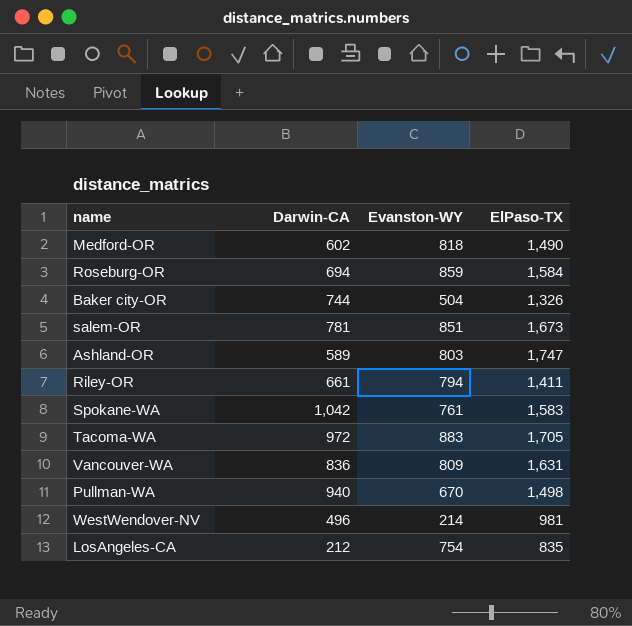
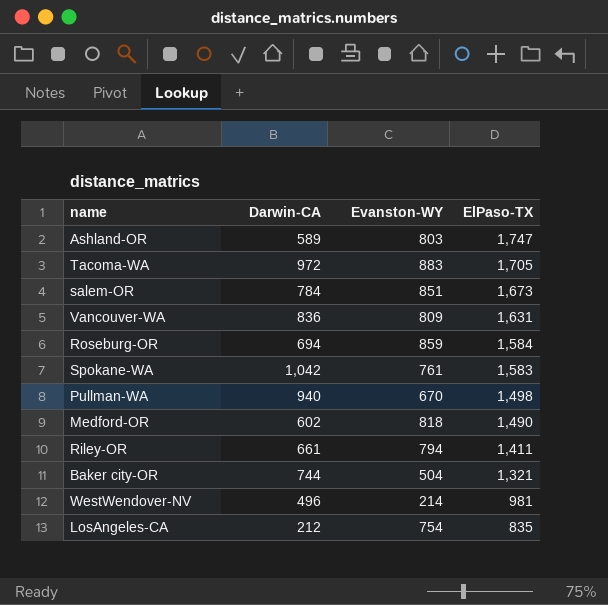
row order: none -> ElPaso-TX descending
salem-OR | Darwin-CA: 781 -> 784
Baker city-OR | ElPaso-TX: 1,326 -> 1,321

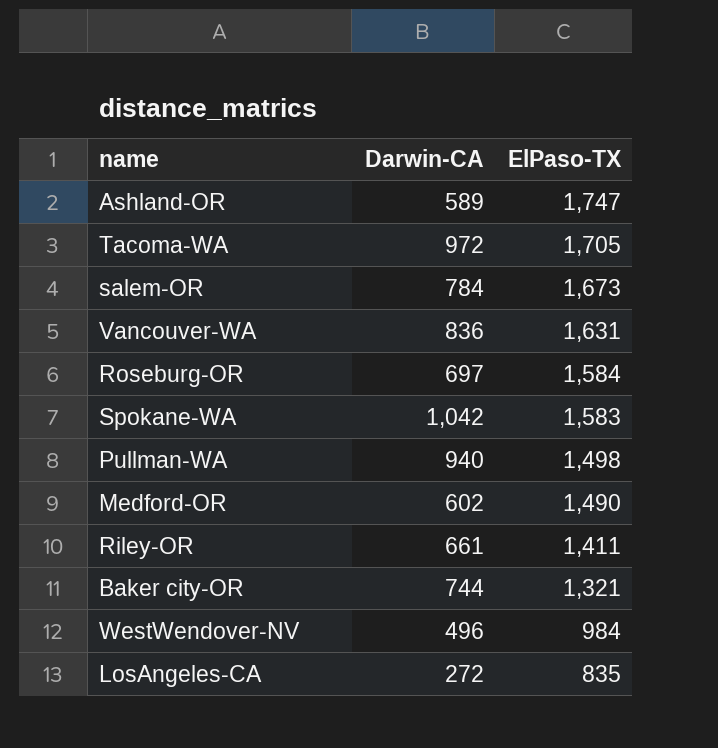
column Evanston-WY | position: 3 -> none
Roseburg-OR | Darwin-CA: 694 -> 697
WestWendover-NV | ElPaso-TX: 981 -> 984
LosAngeles-CA | Darwin-CA: 212 -> 272

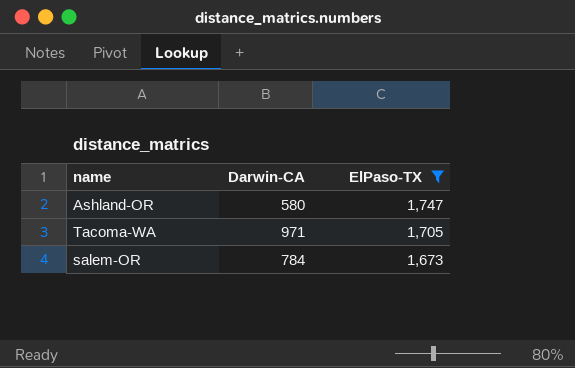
filter: none -> ElPaso-TX >= 1,673
Ashland-OR | Darwin-CA: 589 -> 580
Tacoma-WA | Darwin-CA: 972 -> 971

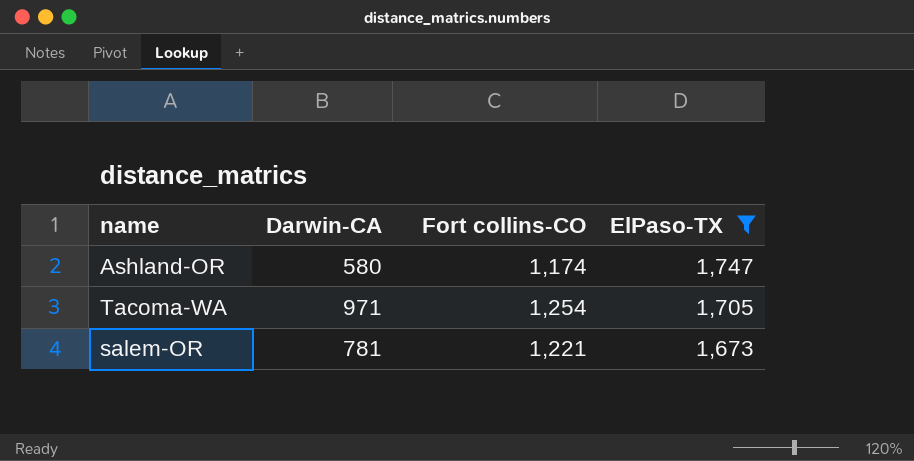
column Fort collins-CO | position: none -> 3
salem-OR | Darwin-CA: 784 -> 781

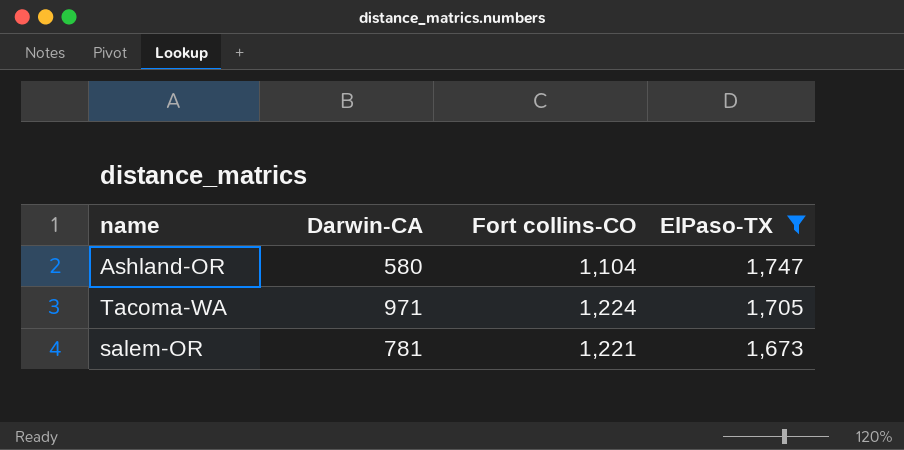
Ashland-OR | Fort collins-CO: 1,174 -> 1,104
Tacoma-WA | Fort collins-CO: 1,254 -> 1,224

